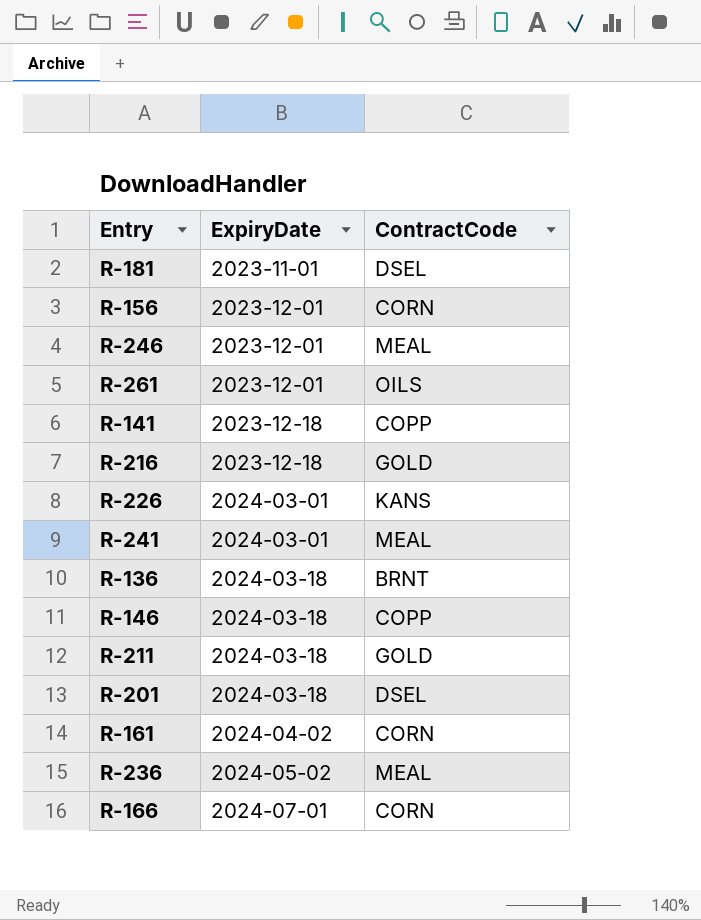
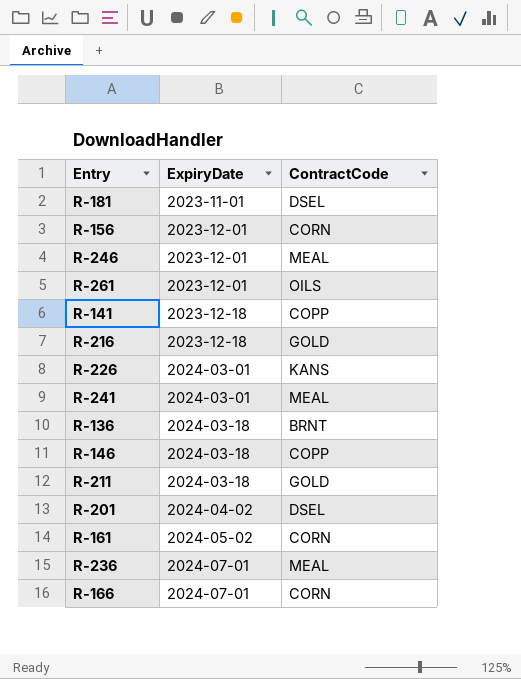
R-201 | ExpiryDate: 2024-03-18 -> 2024-04-02
R-161 | ExpiryDate: 2024-04-02 -> 2024-05-02
R-236 | ExpiryDate: 2024-05-02 -> 2024-07-01

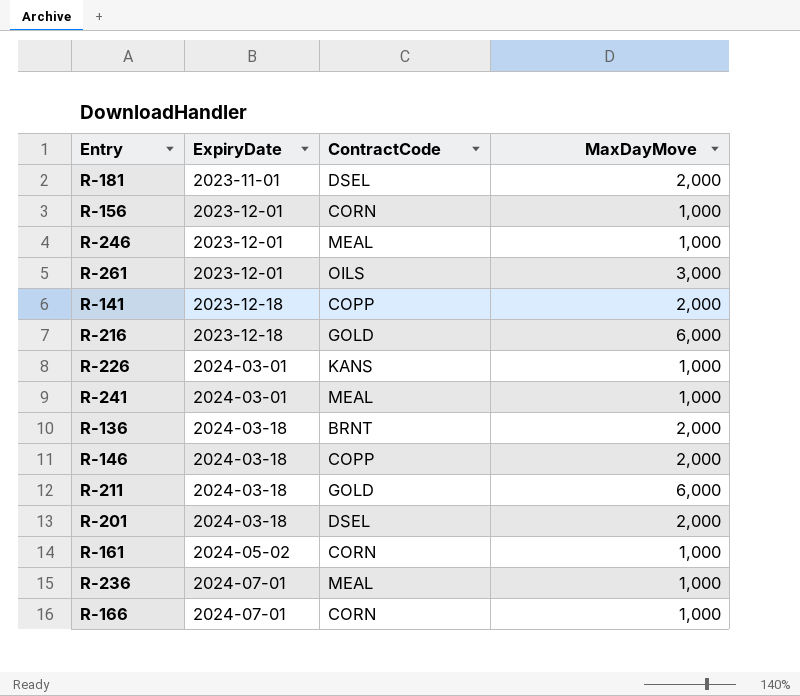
column MaxDayMove | position: none -> 4
R-201 | ExpiryDate: 2024-04-02 -> 2024-03-18

